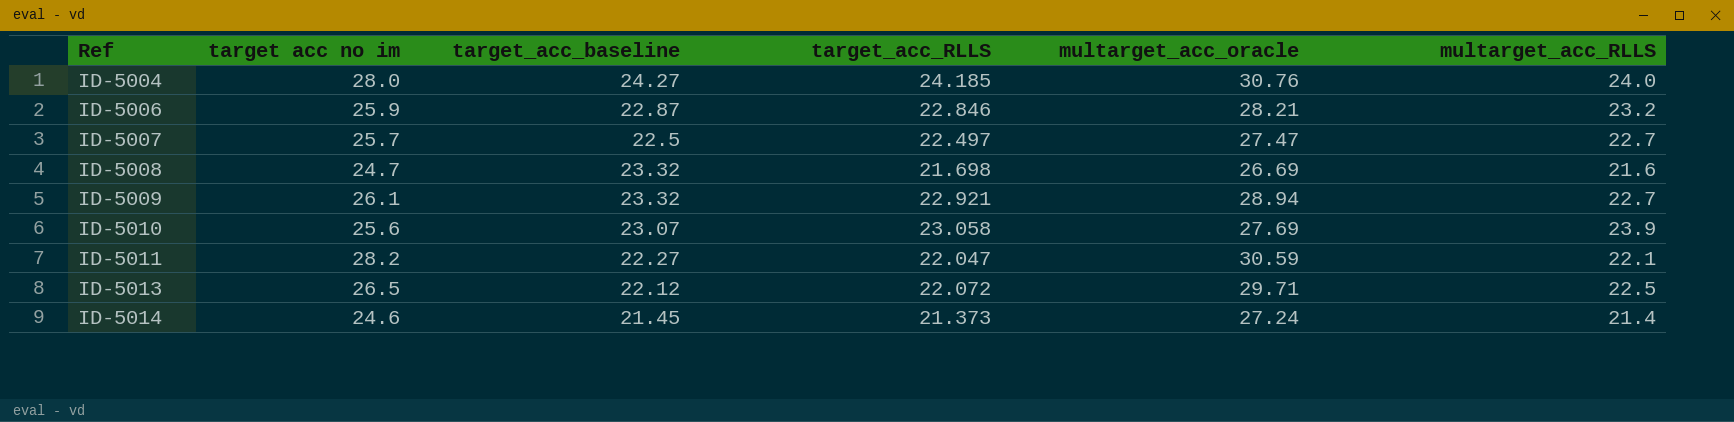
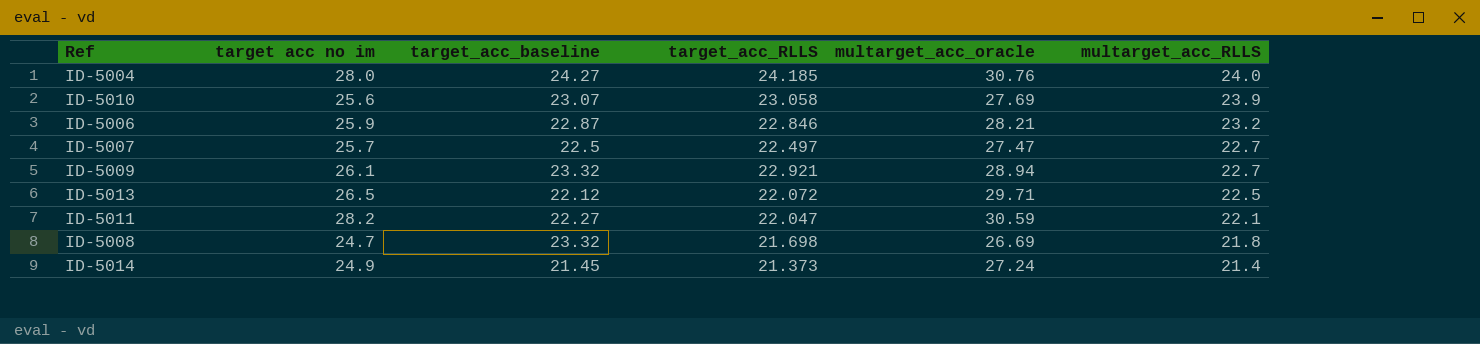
row order: Ref ascending -> multarget_acc_RLLS descending
ID-5008 | multarget_acc_RLLS: 21.6 -> 21.8
ID-5014 | target acc no im: 24.6 -> 24.9

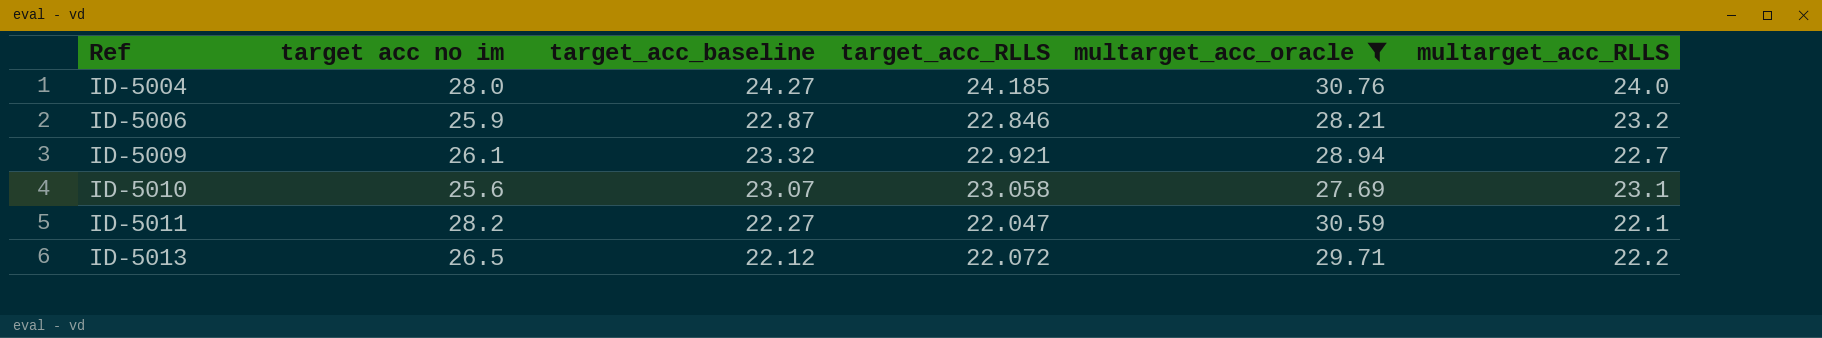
filter: none -> multarget_acc_oracle >= 27.69
row order: multarget_acc_RLLS descending -> Ref ascending
ID-5010 | multarget_acc_RLLS: 23.9 -> 23.1
ID-5013 | multarget_acc_RLLS: 22.5 -> 22.2

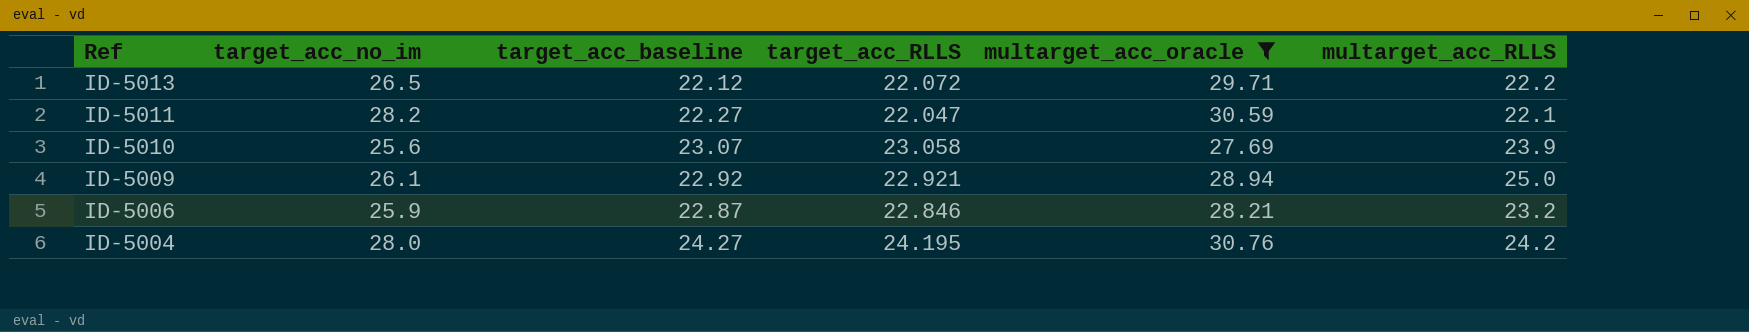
row order: Ref ascending -> Ref descending
column name: target acc no im -> target_acc_no_im
ID-5010 | multarget_acc_RLLS: 23.1 -> 23.9
ID-5009 | target_acc_baseline: 23.32 -> 22.92
ID-5009 | multarget_acc_RLLS: 22.7 -> 25.0
ID-5004 | target_acc_RLLS: 24.185 -> 24.195
ID-5004 | multarget_acc_RLLS: 24.0 -> 24.2

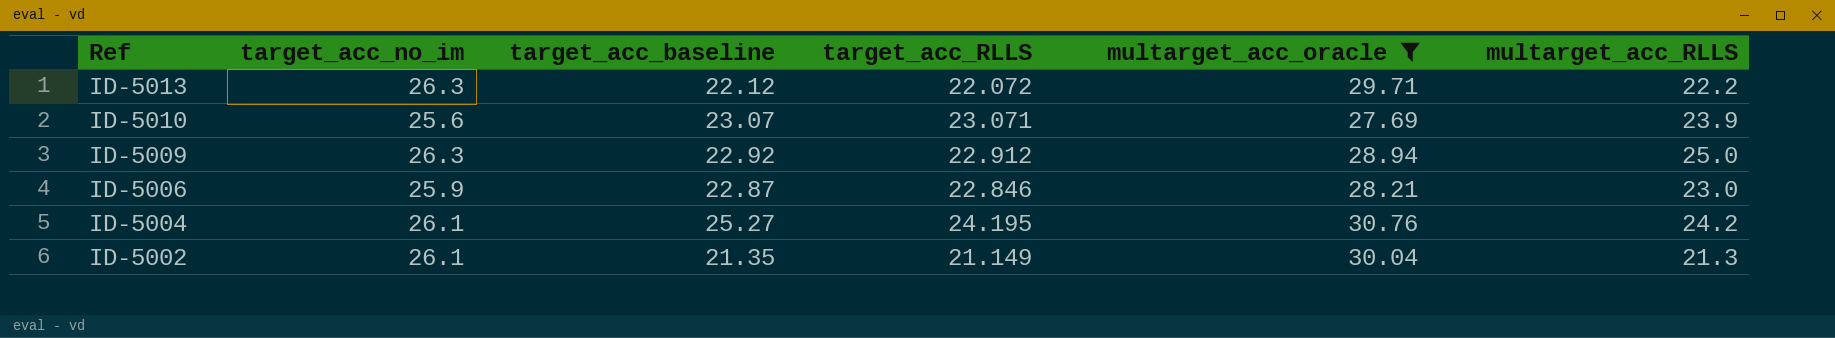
row ID-5011: 28.2 | 22.27 | 22.047 | 30.59 | 22.1 -> none
ID-5013 | target_acc_no_im: 26.5 -> 26.3
ID-5010 | target_acc_RLLS: 23.058 -> 23.071
ID-5009 | target_acc_no_im: 26.1 -> 26.3
ID-5009 | target_acc_RLLS: 22.921 -> 22.912
ID-5006 | multarget_acc_RLLS: 23.2 -> 23.0
ID-5004 | target_acc_no_im: 28.0 -> 26.1
ID-5004 | target_acc_baseline: 24.27 -> 25.27
row ID-5002: none -> 26.1 | 21.35 | 21.149 | 30.04 | 21.3

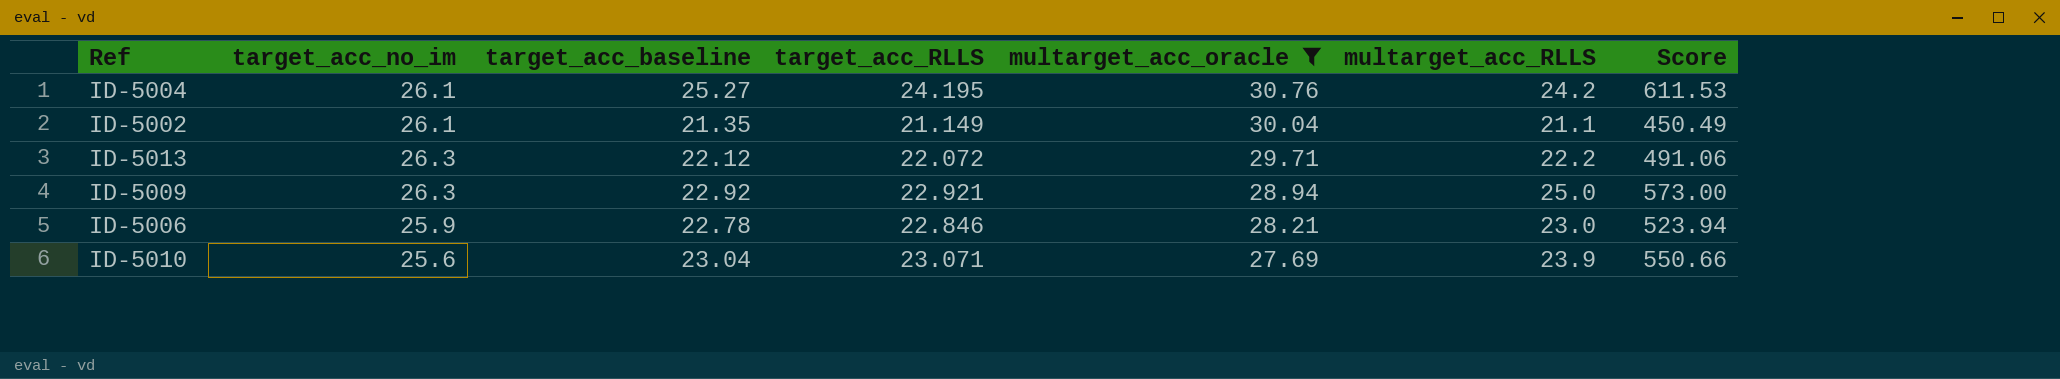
row order: Ref descending -> multarget_acc_oracle descending
column Score | formula: none -> [target_acc_baseline] * [multarget_acc_RLLS]
ID-5002 | multarget_acc_RLLS: 21.3 -> 21.1
ID-5009 | target_acc_RLLS: 22.912 -> 22.921
ID-5006 | target_acc_baseline: 22.87 -> 22.78
ID-5010 | target_acc_baseline: 23.07 -> 23.04

